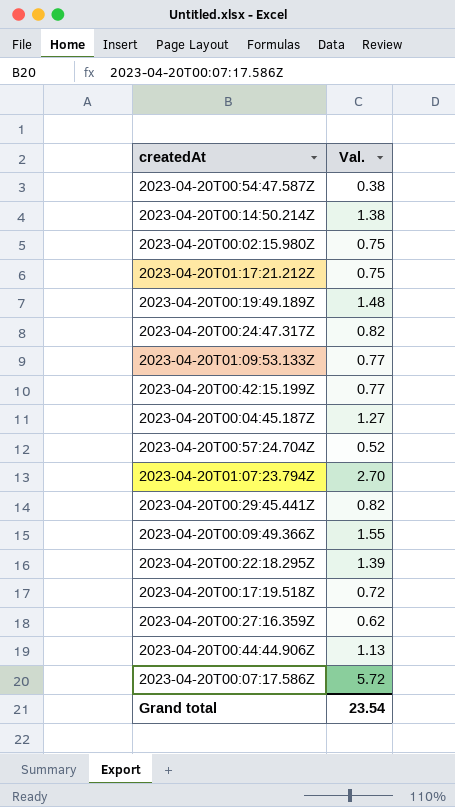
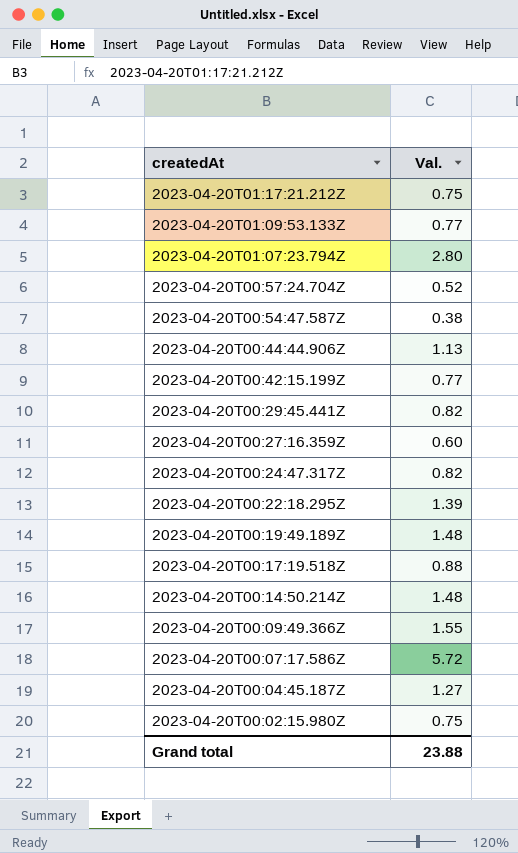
row order: none -> createdAt descending
2023-04-20T01:07:23.794Z | Val.: 2.70 -> 2.80
2023-04-20T00:27:16.359Z | Val.: 0.62 -> 0.60
2023-04-20T00:17:19.518Z | Val.: 0.72 -> 0.88
2023-04-20T00:14:50.214Z | Val.: 1.38 -> 1.48
Grand total | Val.: 23.54 -> 23.88

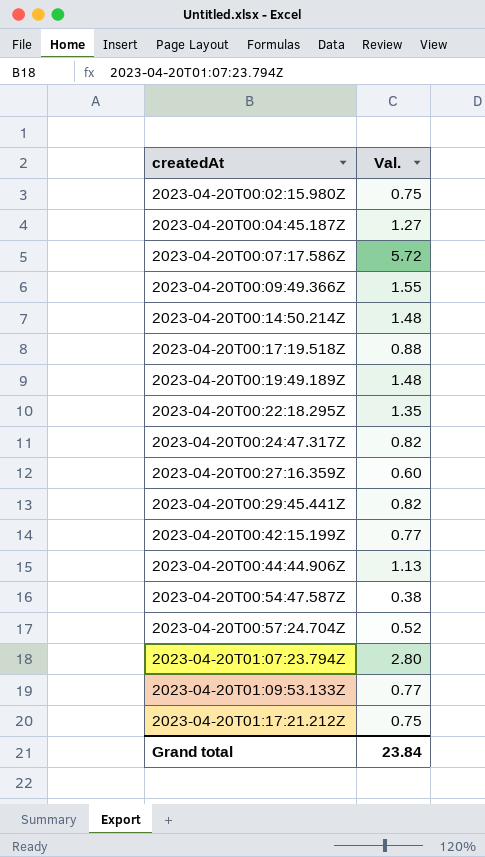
row order: createdAt descending -> createdAt ascending
2023-04-20T00:22:18.295Z | Val.: 1.39 -> 1.35
Grand total | Val.: 23.88 -> 23.84

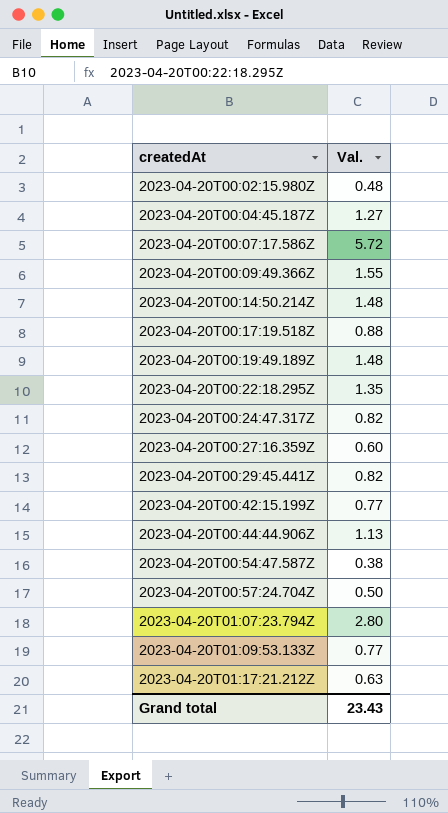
2023-04-20T00:02:15.980Z | Val.: 0.75 -> 0.48
2023-04-20T00:57:24.704Z | Val.: 0.52 -> 0.50
2023-04-20T01:17:21.212Z | Val.: 0.75 -> 0.63
Grand total | Val.: 23.84 -> 23.43

